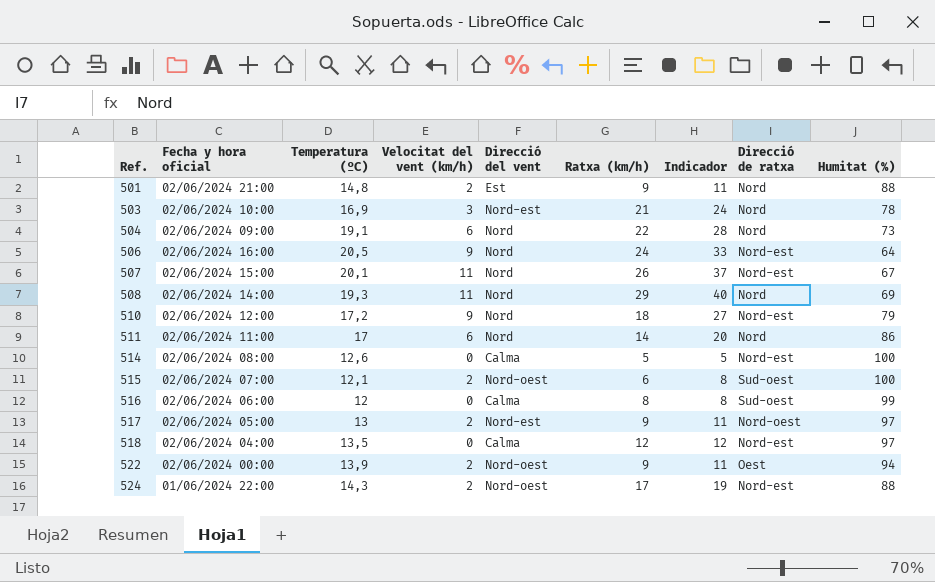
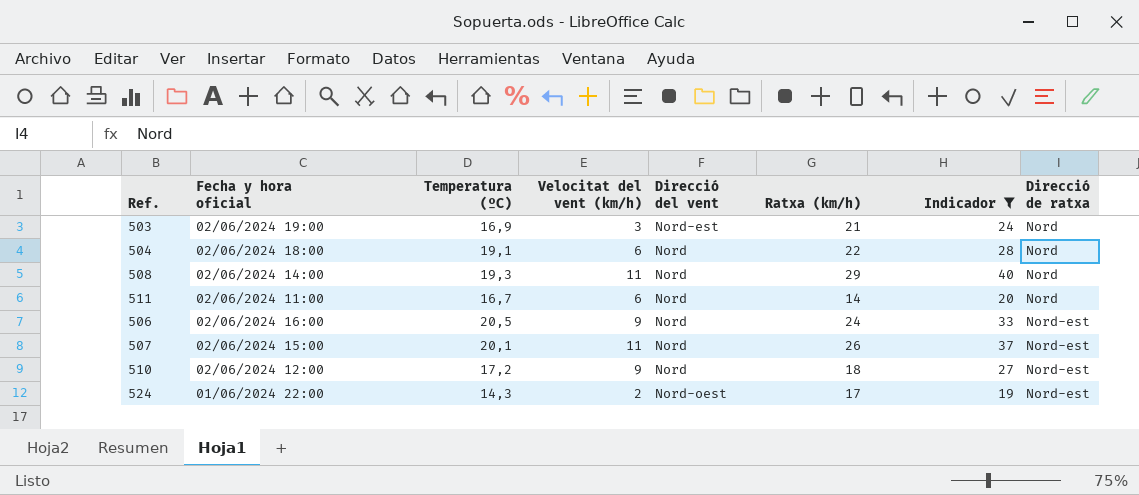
filter: none -> Indicador >= 19
row order: Ref. ascending -> Direcció de ratxa ascending
column Humitat (%) | position: 9 -> none
503 | Fecha y hora oficial: 02/06/2024 10:00 -> 02/06/2024 19:00
504 | Fecha y hora oficial: 02/06/2024 09:00 -> 02/06/2024 18:00
511 | Temperatura (ºC): 17 -> 16,7

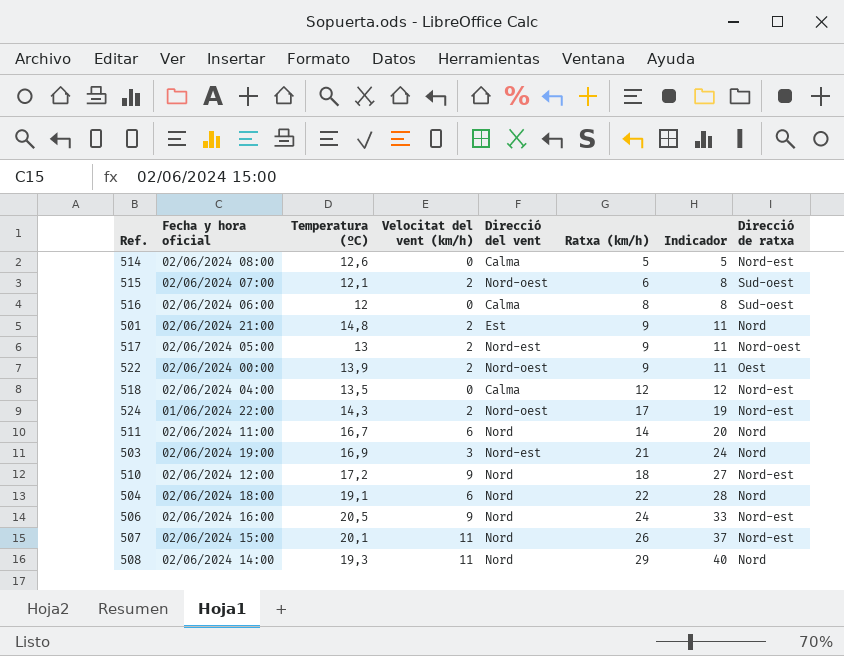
filter: Indicador >= 19 -> none
row order: Direcció de ratxa ascending -> Indicador ascending

